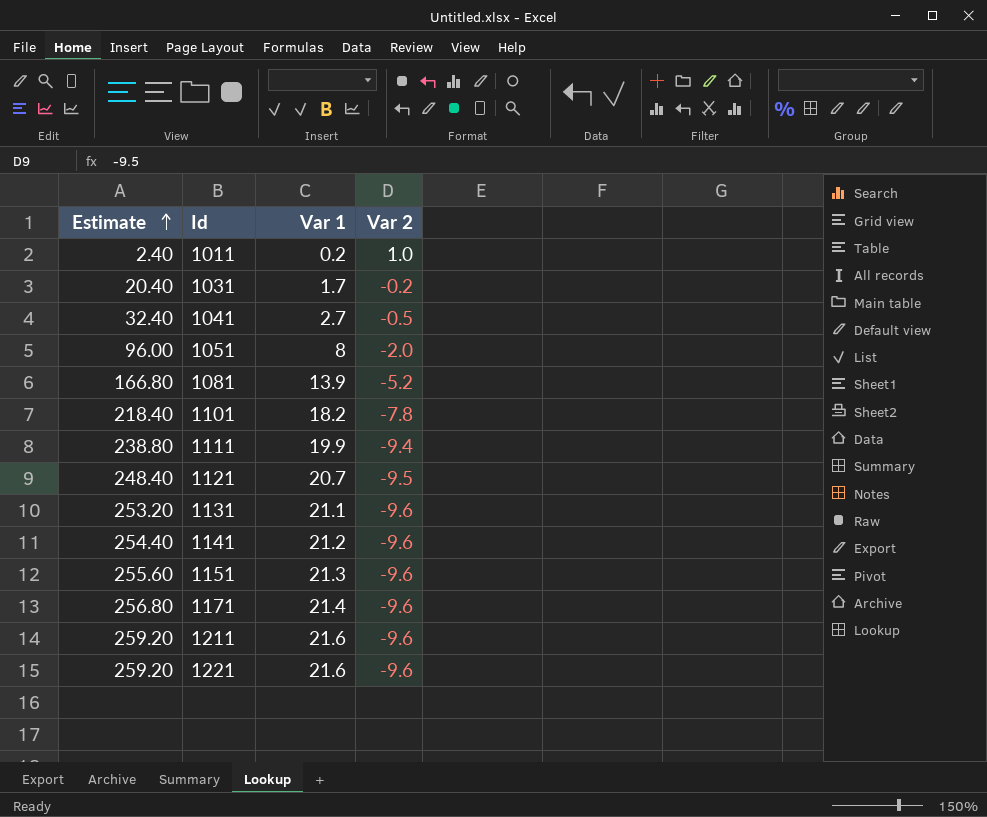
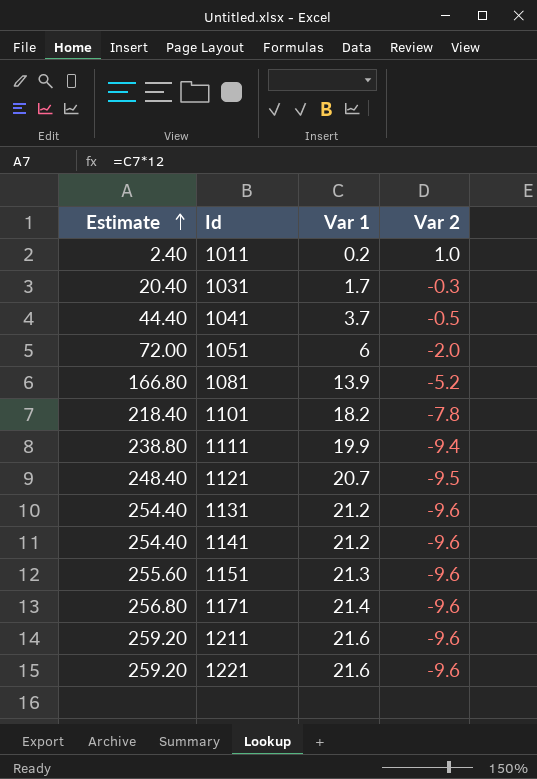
1031 | Var 2: -0.2 -> -0.3
1041 | Estimate: 32.40 -> 44.40
1041 | Var 1: 2.7 -> 3.7
1051 | Estimate: 96.00 -> 72.00
1051 | Var 1: 8 -> 6
1131 | Estimate: 253.20 -> 254.40
1131 | Var 1: 21.1 -> 21.2

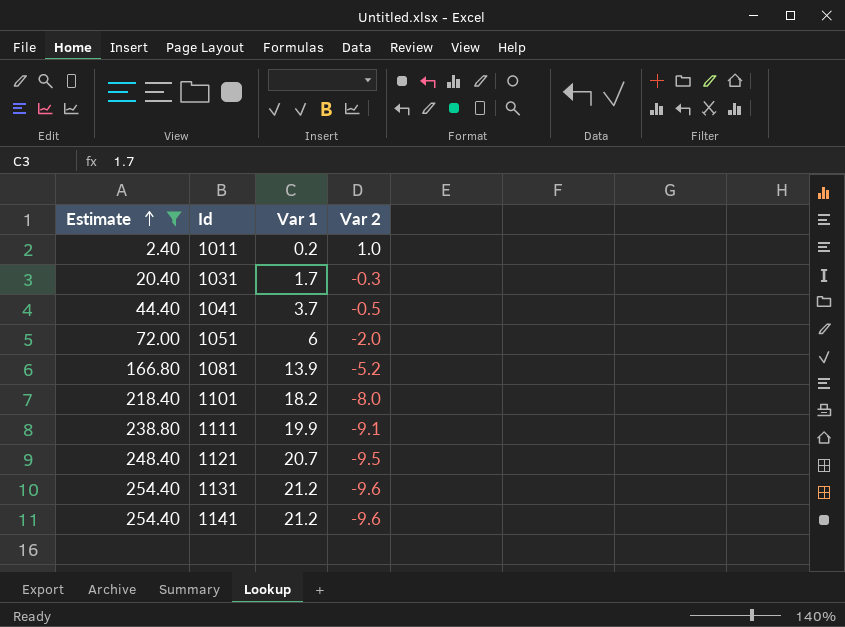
filter: none -> Estimate <= 254.40
1101 | Var 2: -7.8 -> -8.0
1111 | Var 2: -9.4 -> -9.1

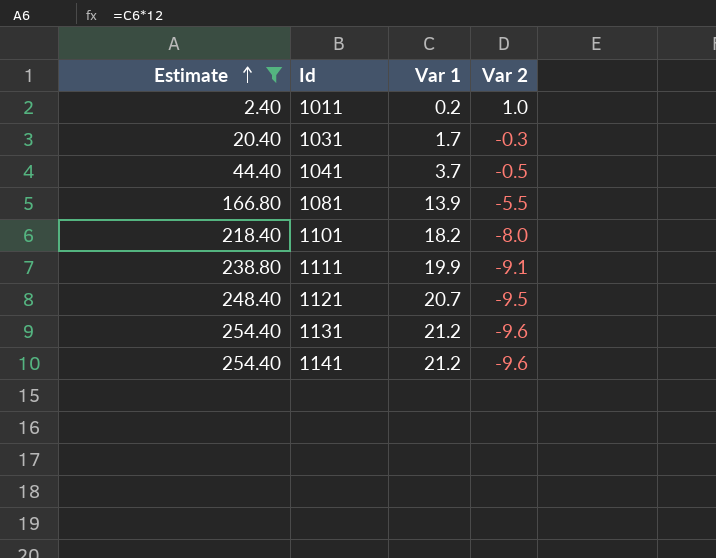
row 1051: 72.00 | 6 | -2.0 -> none
1081 | Var 2: -5.2 -> -5.5

